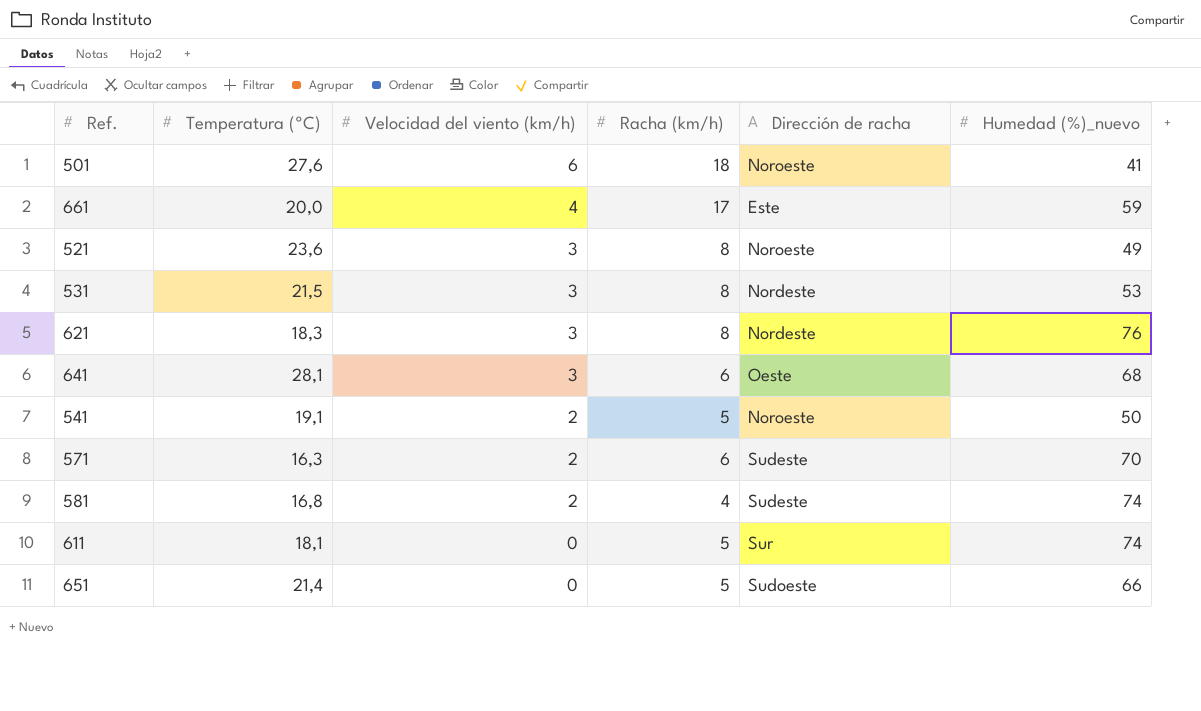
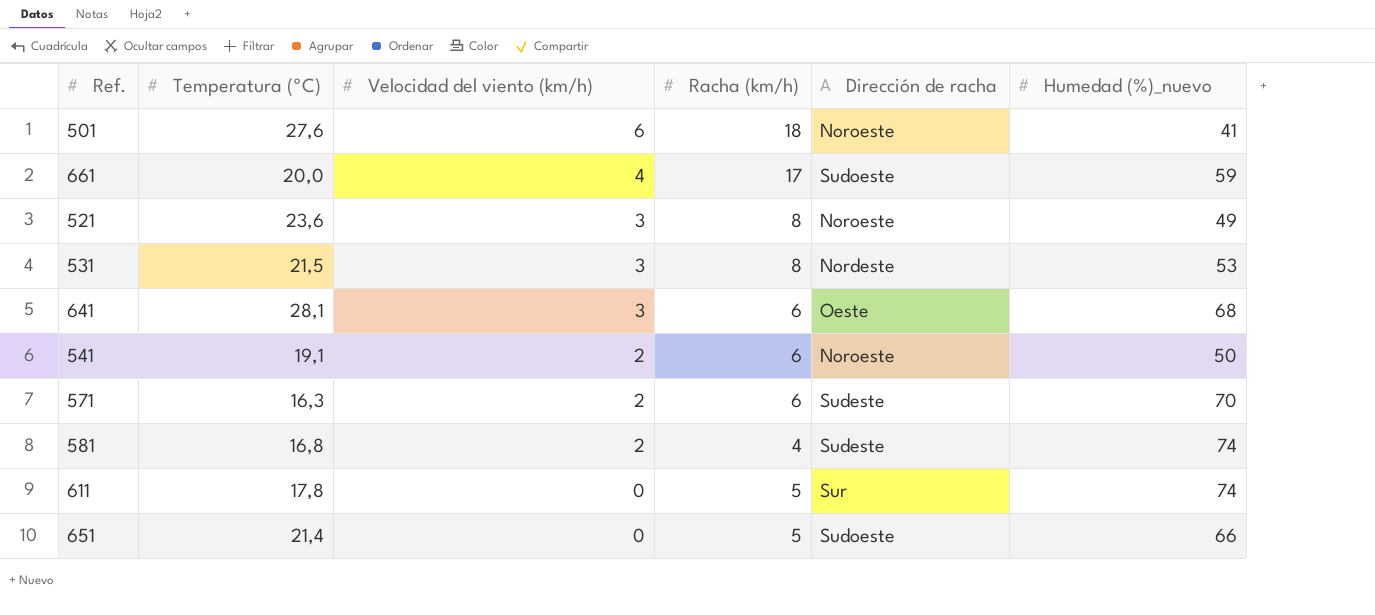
row 621: 18,3 | 3 | 8 | Nordeste | 76 -> none
661 | Dirección de racha: Este -> Sudoeste
541 | Racha (km/h): 5 -> 6
611 | Temperatura (ºC): 18,1 -> 17,8

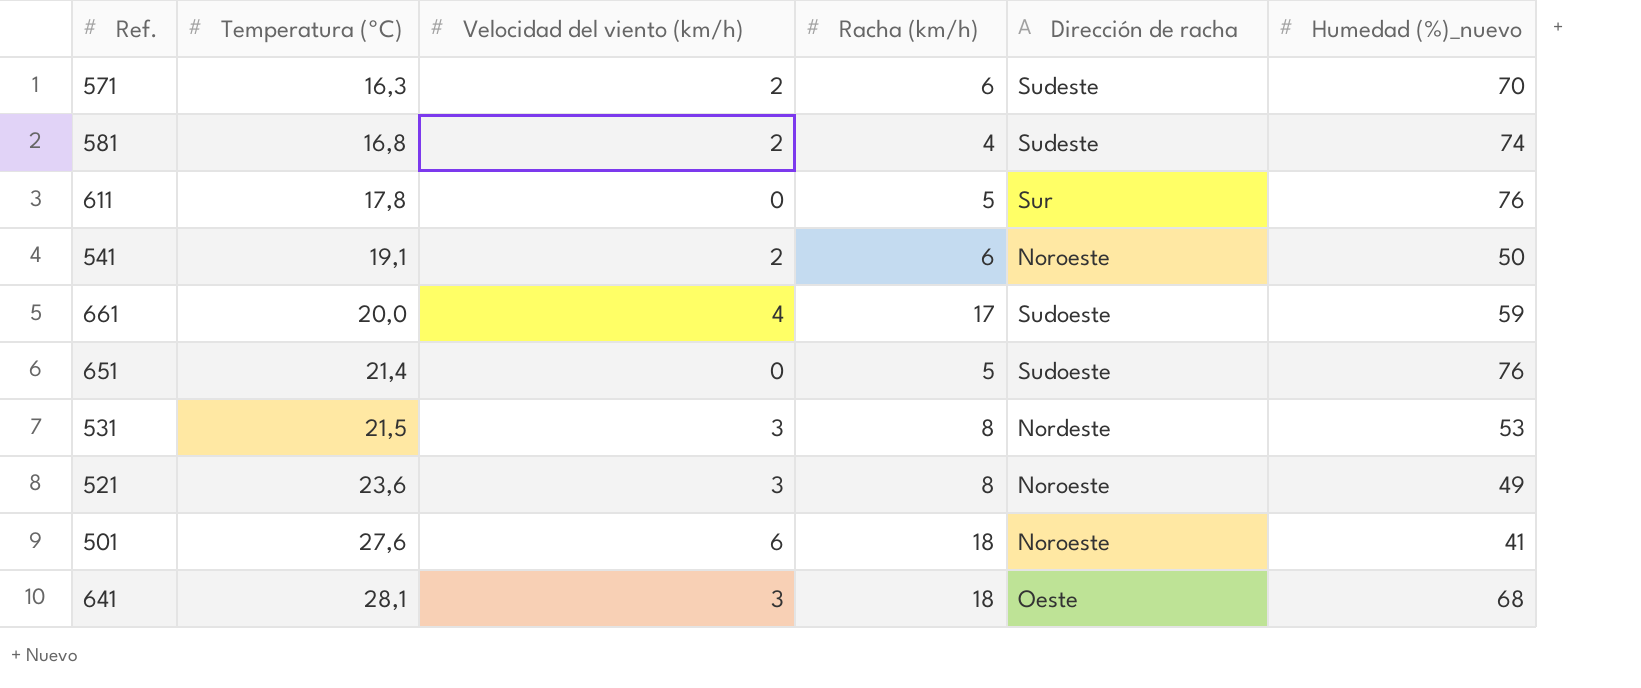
row order: Velocidad del viento (km/h) descending -> Temperatura (ºC) ascending
611 | Humedad (%)_nuevo: 74 -> 76
651 | Humedad (%)_nuevo: 66 -> 76
641 | Racha (km/h): 6 -> 18

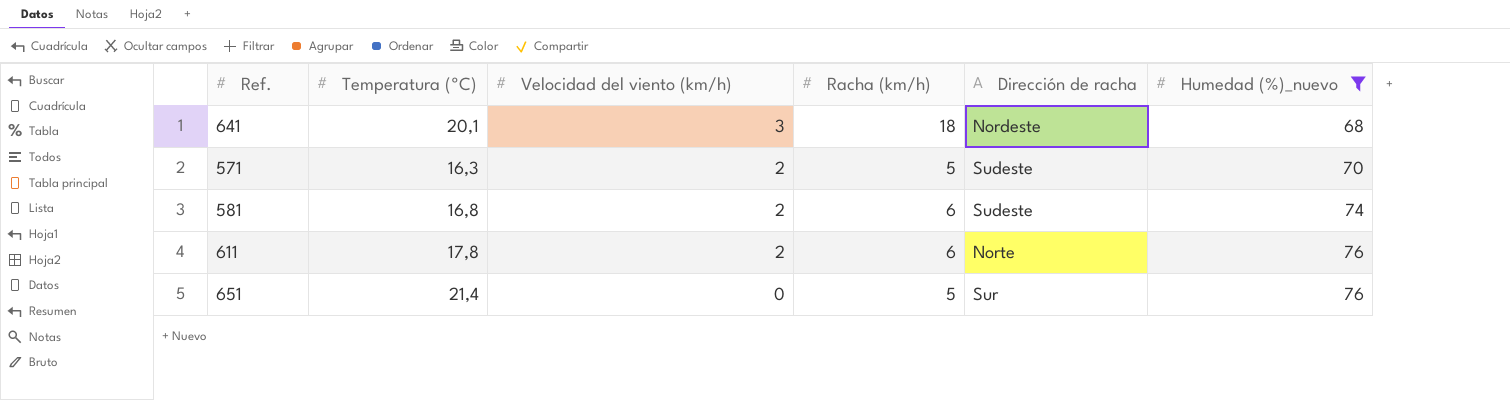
filter: none -> Humedad (%)_nuevo >= 68
row order: Temperatura (ºC) ascending -> Velocidad del viento (km/h) descending
641 | Temperatura (ºC): 28,1 -> 20,1
641 | Dirección de racha: Oeste -> Nordeste
571 | Racha (km/h): 6 -> 5
581 | Racha (km/h): 4 -> 6
611 | Velocidad del viento (km/h): 0 -> 2
611 | Racha (km/h): 5 -> 6
611 | Dirección de racha: Sur -> Norte
651 | Dirección de racha: Sudoeste -> Sur

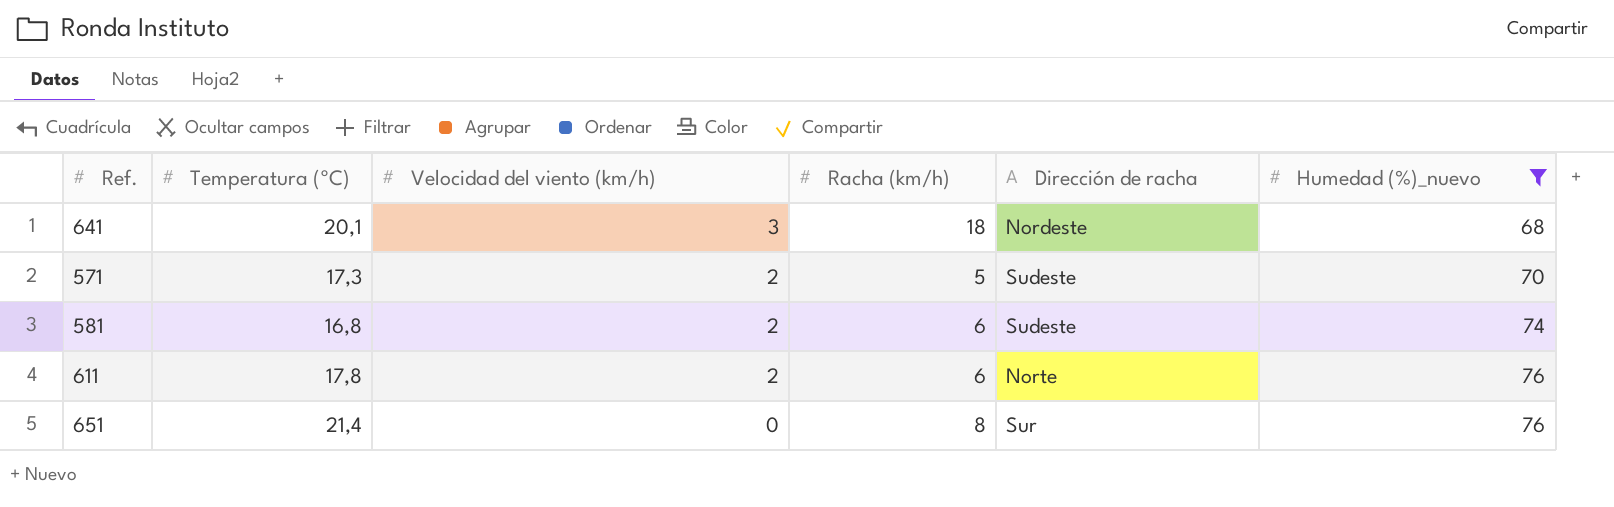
571 | Temperatura (ºC): 16,3 -> 17,3
651 | Racha (km/h): 5 -> 8

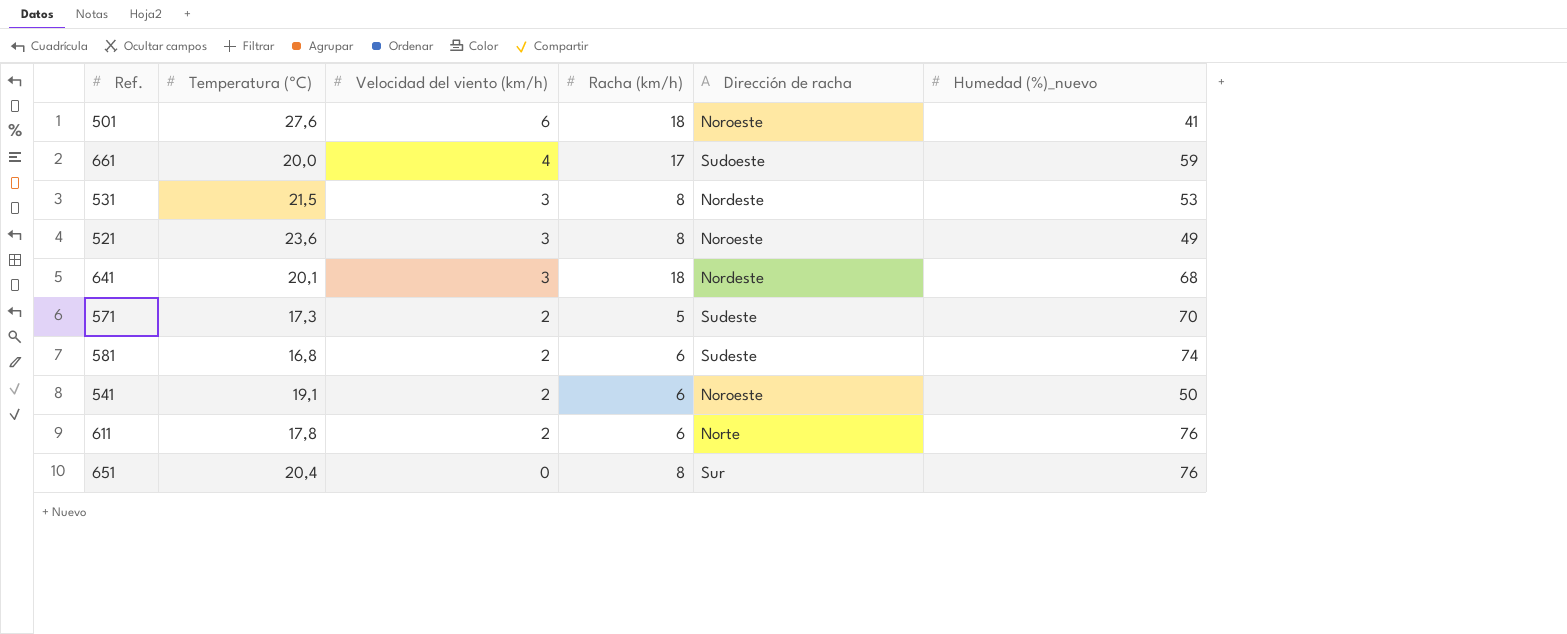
filter: Humedad (%)_nuevo >= 68 -> none
651 | Temperatura (ºC): 21,4 -> 20,4

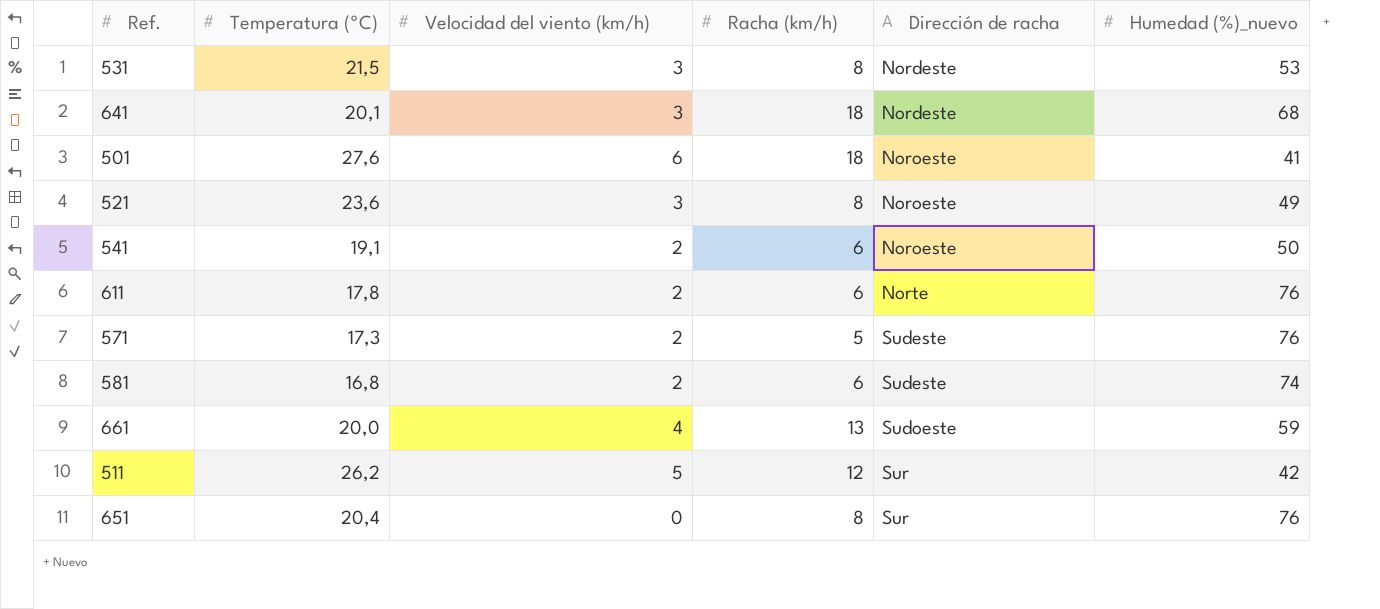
row order: Velocidad del viento (km/h) descending -> Dirección de racha ascending
571 | Humedad (%)_nuevo: 70 -> 76
661 | Racha (km/h): 17 -> 13
row 511: none -> 26,2 | 5 | 12 | Sur | 42

